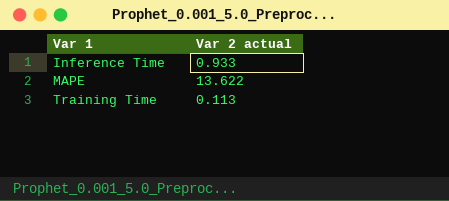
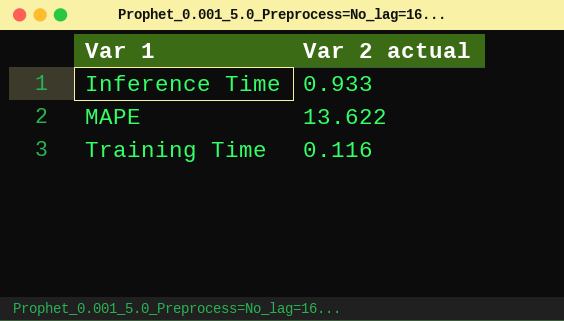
Training Time | Var 2 actual: 0.113 -> 0.116

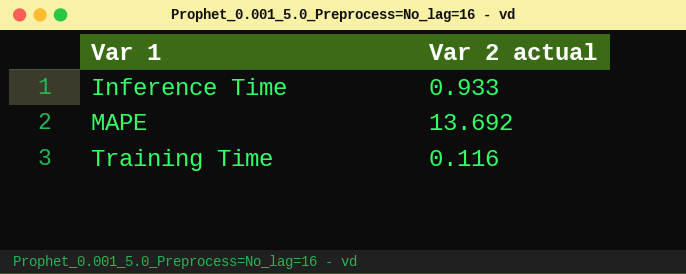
MAPE | Var 2 actual: 13.622 -> 13.692

